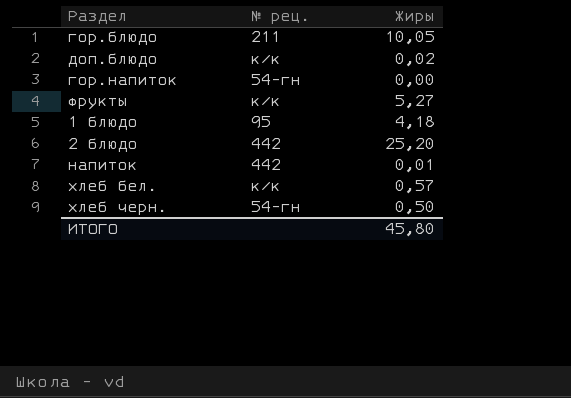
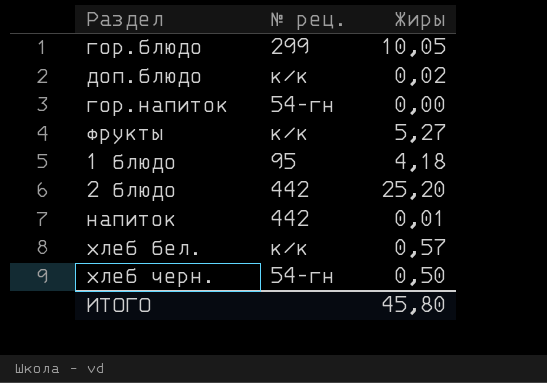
гор.блюдо | № рец.: 211 -> 299

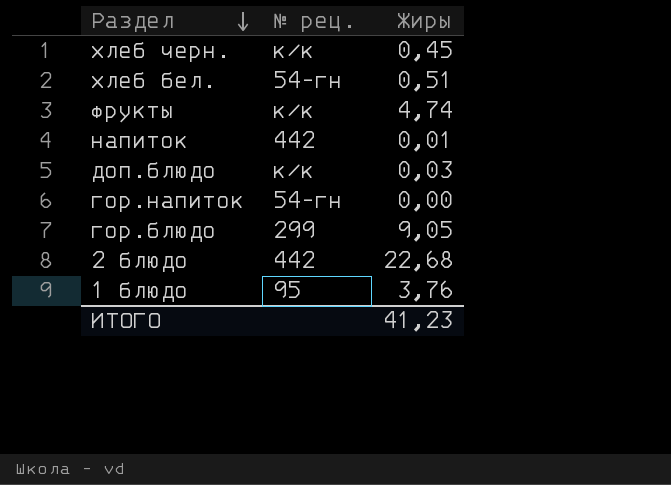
row order: none -> Раздел descending
хлеб черн. | № рец.: 54-гн -> к/к
хлеб черн. | Жиры: 0,50 -> 0,45
хлеб бел. | № рец.: к/к -> 54-гн
хлеб бел. | Жиры: 0,57 -> 0,51
фрукты | Жиры: 5,27 -> 4,74
доп.блюдо | Жиры: 0,02 -> 0,03
гор.блюдо | Жиры: 10,05 -> 9,05
2 блюдо | Жиры: 25,20 -> 22,68
1 блюдо | Жиры: 4,18 -> 3,76
ИТОГО | Жиры: 45,80 -> 41,23

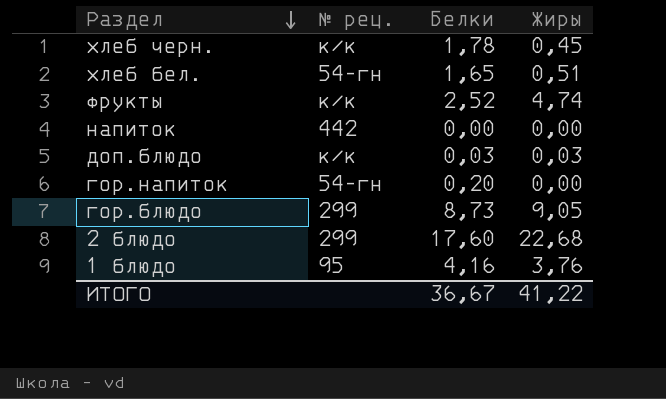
column Белки | position: none -> 3
напиток | Жиры: 0,01 -> 0,00
2 блюдо | № рец.: 442 -> 299
ИТОГО | Жиры: 41,23 -> 41,22

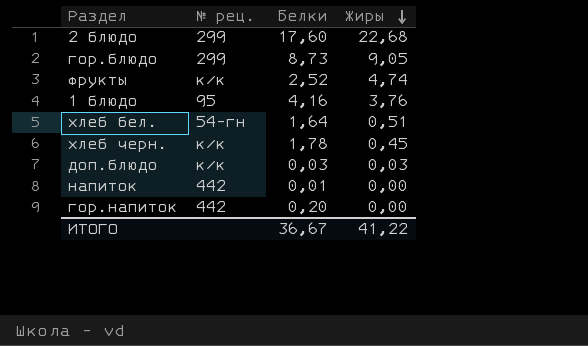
row order: Раздел descending -> Жиры descending
хлеб бел. | Белки: 1,65 -> 1,64
напиток | Белки: 0,00 -> 0,01
гор.напиток | № рец.: 54-гн -> 442

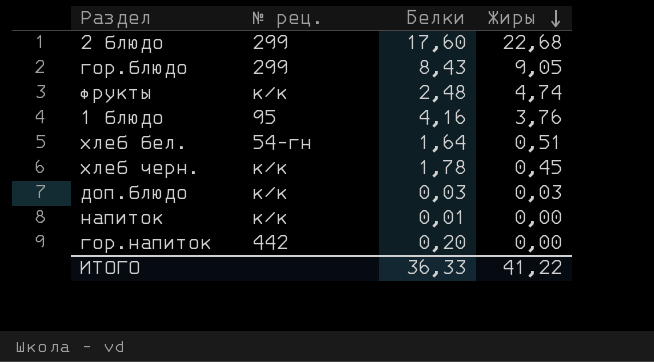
гор.блюдо | Белки: 8,73 -> 8,43
фрукты | Белки: 2,52 -> 2,48
напиток | № рец.: 442 -> к/к
ИТОГО | Белки: 36,67 -> 36,33

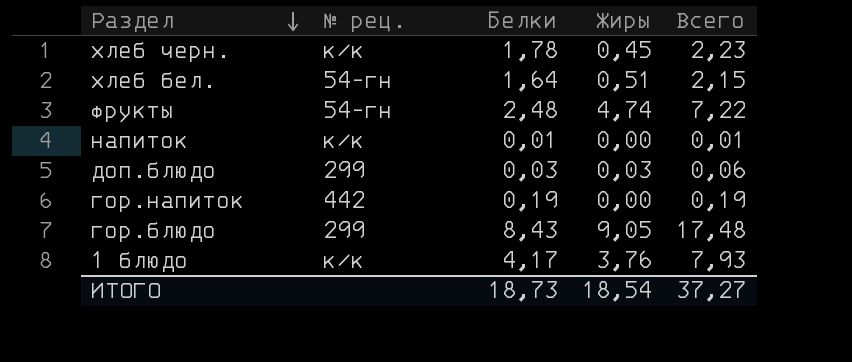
row order: Жиры descending -> Раздел descending
column Всего | formula: none -> [Белки] + [Жиры]
row 2 блюдо: 299 | 17,60 | 22,68 -> none
фрукты | № рец.: к/к -> 54-гн
доп.блюдо | № рец.: к/к -> 299
гор.напиток | Белки: 0,20 -> 0,19
1 блюдо | № рец.: 95 -> к/к
1 блюдо | Белки: 4,16 -> 4,17
ИТОГО | Белки: 36,33 -> 18,73
ИТОГО | Жиры: 41,22 -> 18,54

